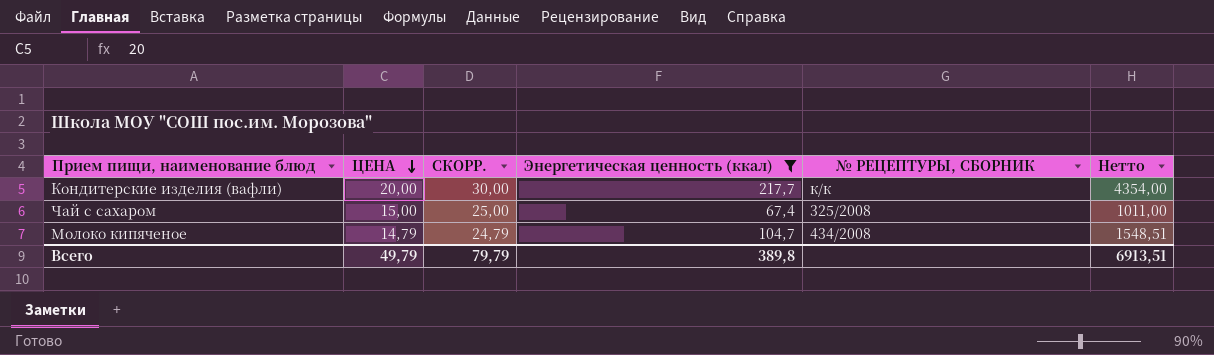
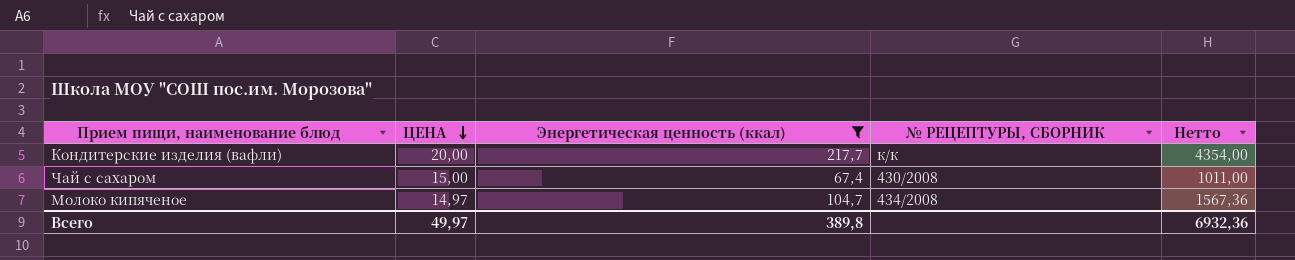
column СКОРР. | formula: [ЦЕНА] + 10 -> none
Чай с сахаром | № РЕЦЕПТУРЫ, СБОРНИК: 325/2008 -> 430/2008
Молоко кипяченое | ЦЕНА: 14,79 -> 14,97
Молоко кипяченое | Нетто: 1548,51 -> 1567,36
Всего | ЦЕНА: 49,79 -> 49,97
Всего | Нетто: 6913,51 -> 6932,36

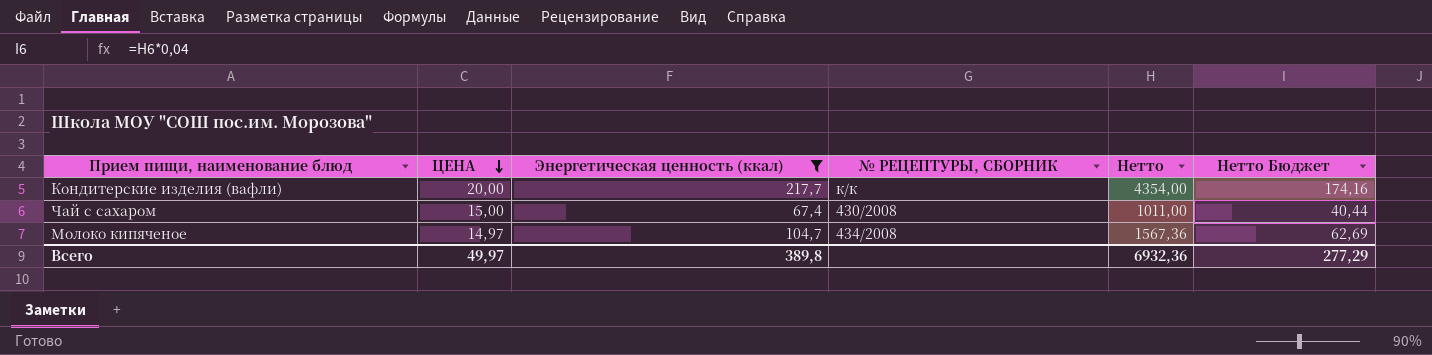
column Нетто Бюджет | formula: none -> [Нетто] * 0,04

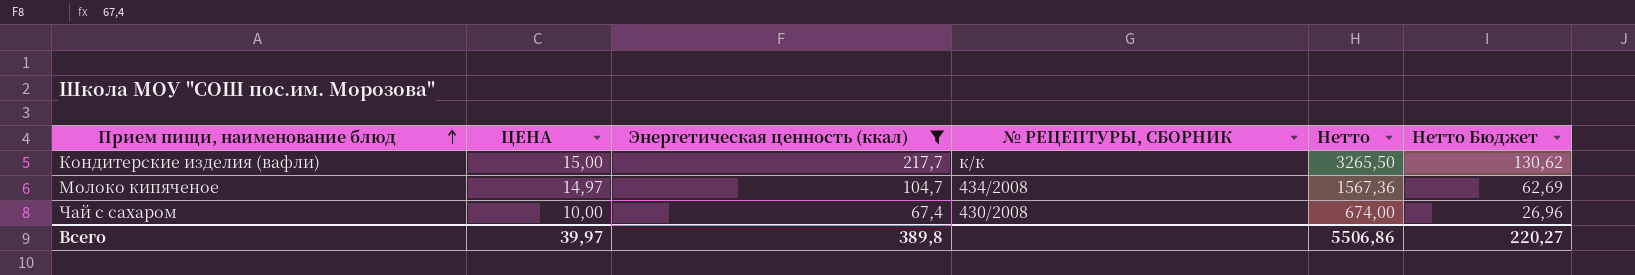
row order: ЦЕНА descending -> Прием пищи, наименование блюд ascending
Кондитерские изделия (вафли) | ЦЕНА: 20,00 -> 15,00
Кондитерские изделия (вафли) | Нетто: 4354,00 -> 3265,50
Кондитерские изделия (вафли) | Нетто Бюджет: 174,16 -> 130,62
Чай с сахаром | ЦЕНА: 15,00 -> 10,00
Чай с сахаром | Нетто: 1011,00 -> 674,00
Чай с сахаром | Нетто Бюджет: 40,44 -> 26,96
Всего | ЦЕНА: 49,97 -> 39,97
Всего | Нетто: 6932,36 -> 5506,86
Всего | Нетто Бюджет: 277,29 -> 220,27

